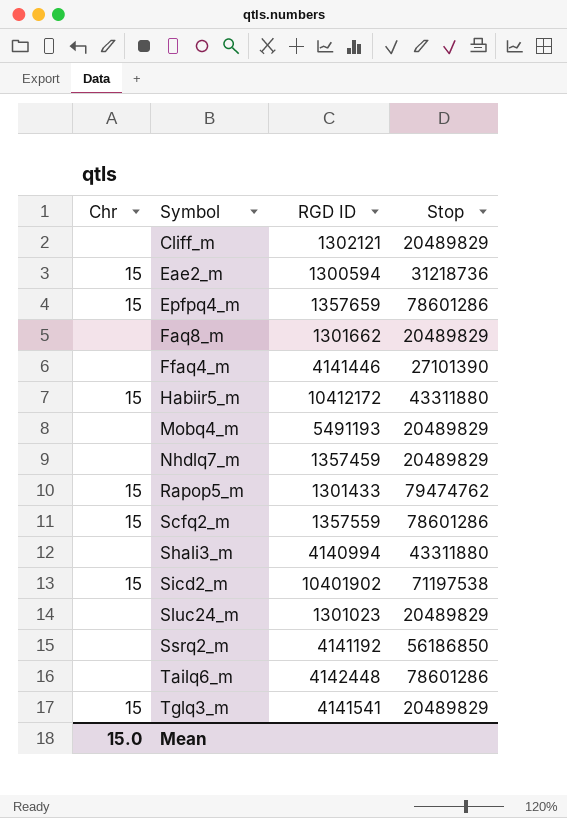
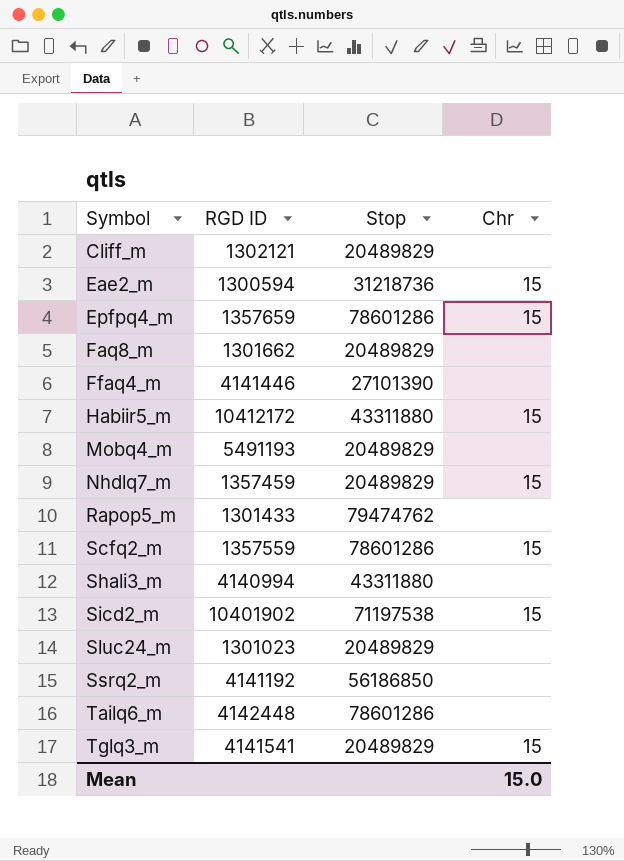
column Chr | position: 1 -> 4
Nhdlq7_m | Chr: none -> 15
Rapop5_m | Chr: 15 -> none

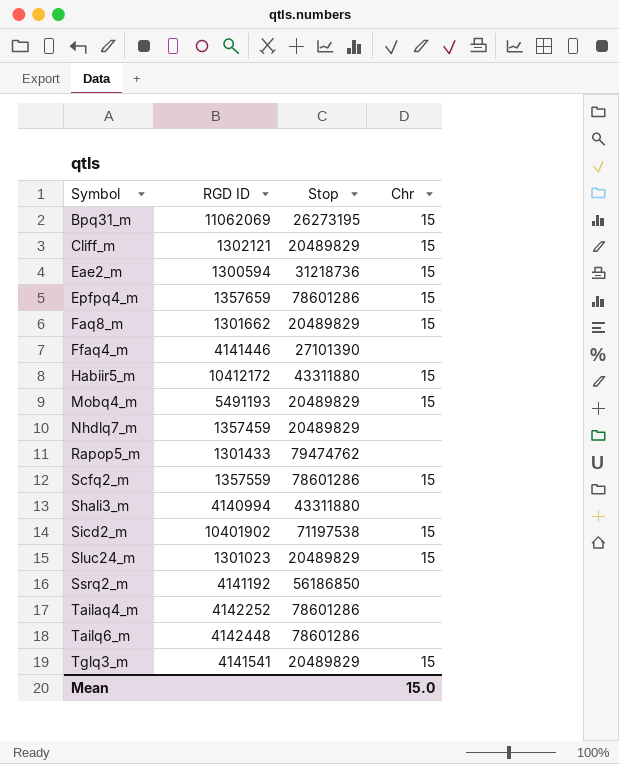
row Bpq31_m: none -> 11062069 | 26273195 | 15
Cliff_m | Chr: none -> 15
Faq8_m | Chr: none -> 15
Mobq4_m | Chr: none -> 15
Nhdlq7_m | Chr: 15 -> none
Sluc24_m | Chr: none -> 15
row Tailaq4_m: none -> 4142252 | 78601286 | none

